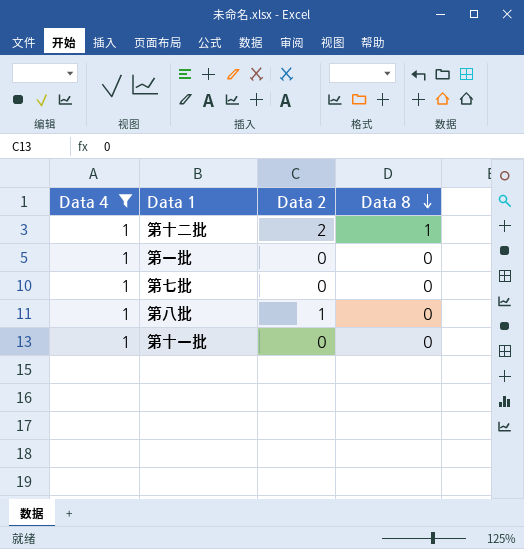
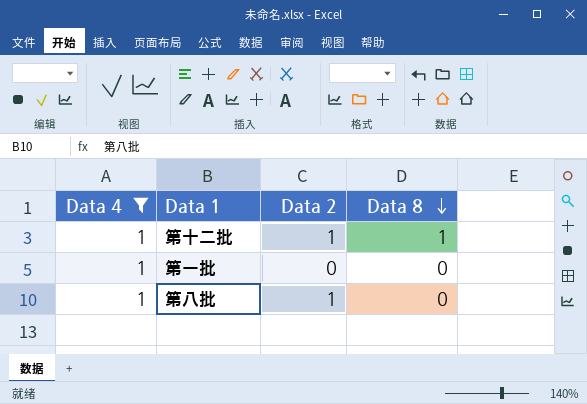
row 第七批: 1 | 0 | 0 -> none
row 第十一批: 1 | 0 | 0 -> none
第十二批 | Data 2: 2 -> 1

